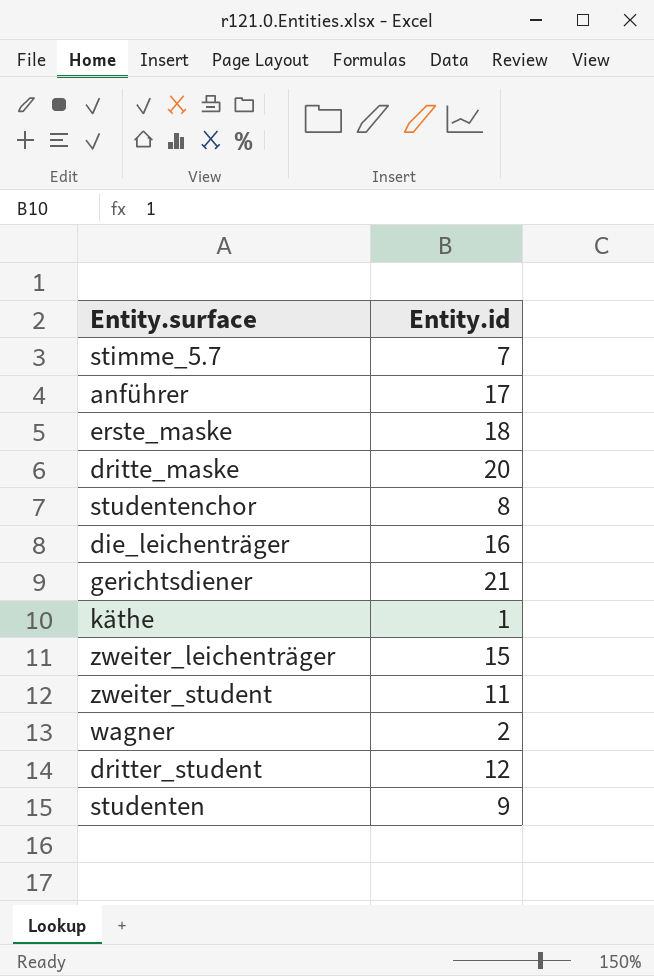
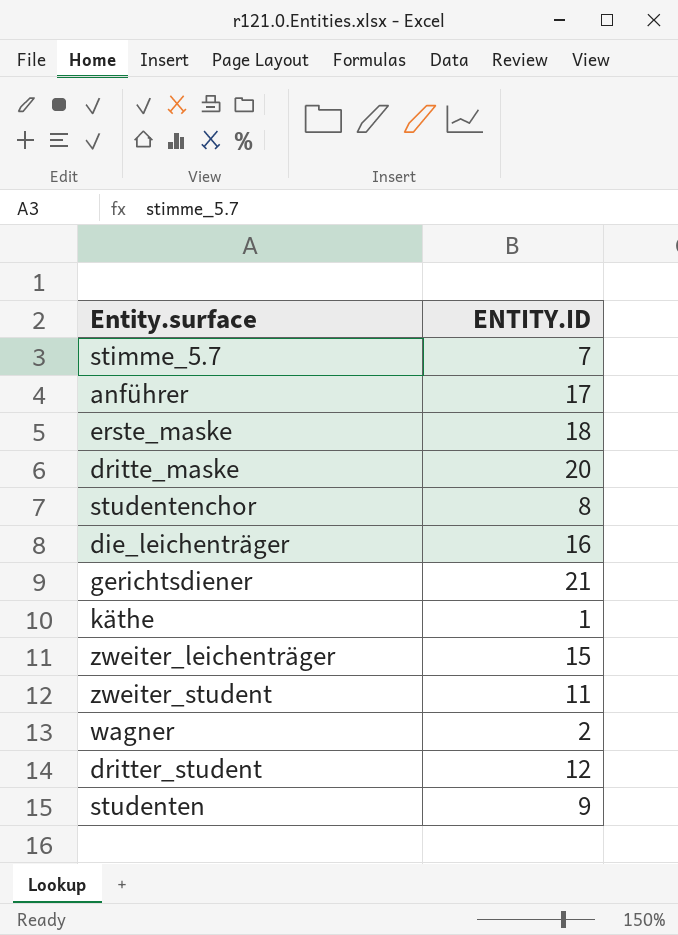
column name: Entity.id -> ENTITY.ID

